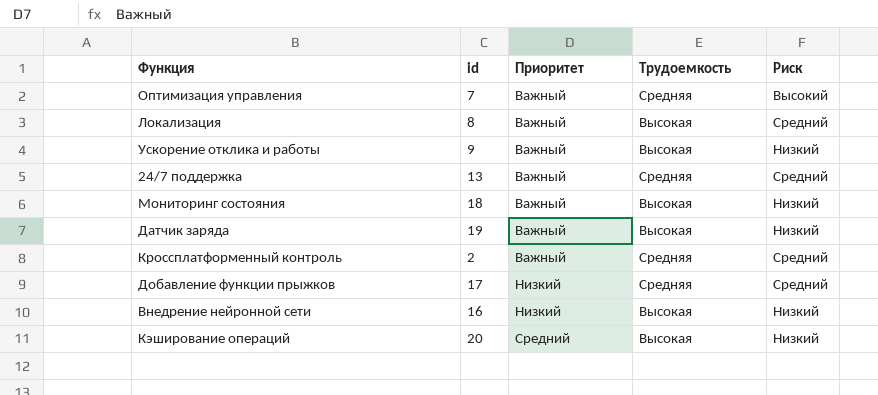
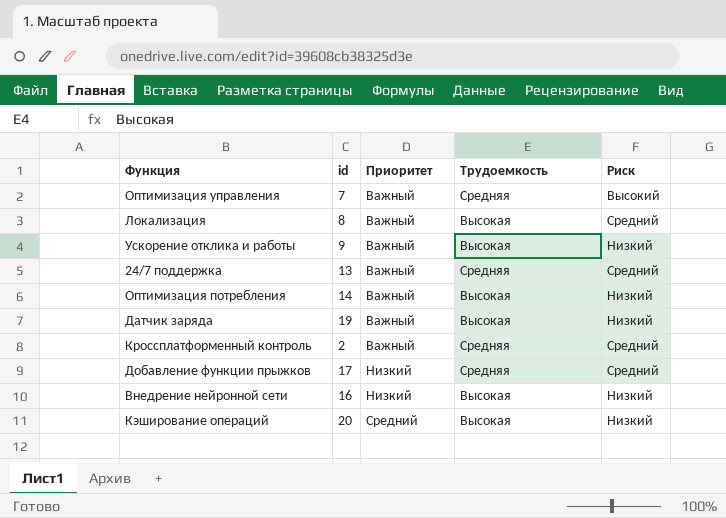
row Мониторинг состояния: 18 | Важный | Высокая | Низкий -> none
row Оптимизация потребления: none -> 14 | Важный | Высокая | Низкий

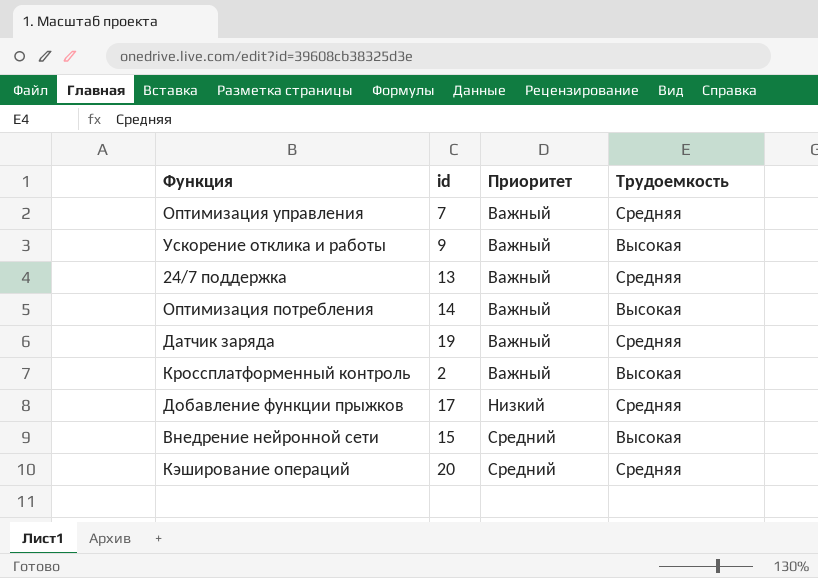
column Риск | position: 5 -> none
row Локализация: 8 | Важный | Высокая | Средний -> none
Датчик заряда | Трудоемкость: Высокая -> Средняя
Кроссплатформенный контроль | Трудоемкость: Средняя -> Высокая
Внедрение нейронной сети | id: 16 -> 15
Внедрение нейронной сети | Приоритет: Низкий -> Средний
Кэширование операций | Трудоемкость: Высокая -> Средняя

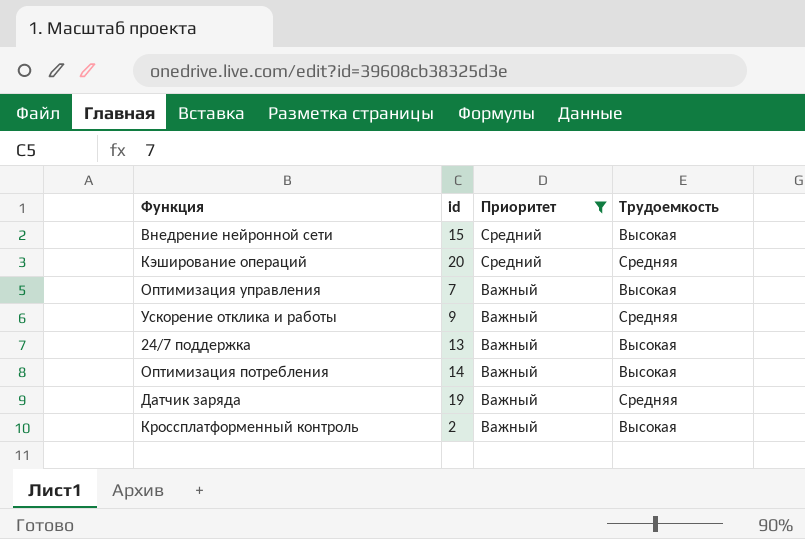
filter: none -> Приоритет != Низкий
row order: Приоритет ascending -> Приоритет descending
Оптимизация управления | Трудоемкость: Средняя -> Высокая
Ускорение отклика и работы | Трудоемкость: Высокая -> Средняя
24/7 поддержка | Трудоемкость: Средняя -> Высокая

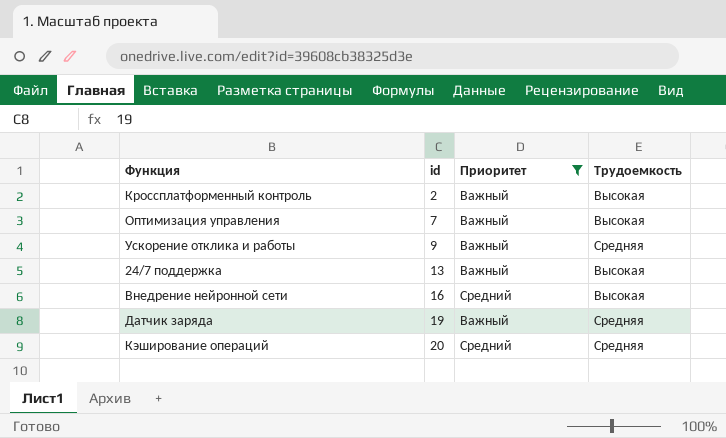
row order: Приоритет descending -> id ascending
row Оптимизация потребления: 14 | Важный | Высокая -> none
Внедрение нейронной сети | id: 15 -> 16

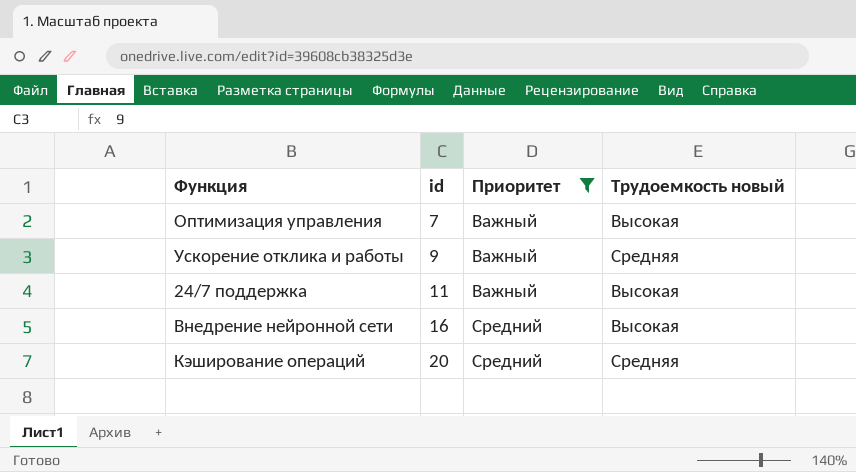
column name: Трудоемкость -> Трудоемкость новый
row Кроссплатформенный контроль: 2 | Важный | Высокая -> none
row Датчик заряда: 19 | Важный | Средняя -> none
24/7 поддержка | id: 13 -> 11

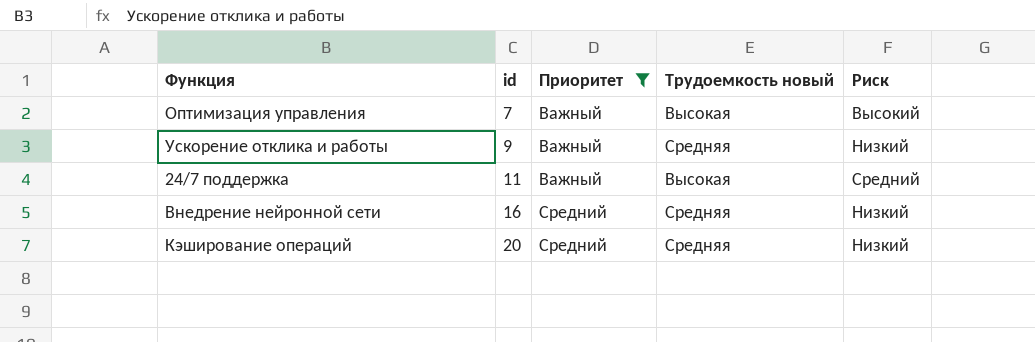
column Риск | position: none -> 5
Внедрение нейронной сети | Трудоемкость новый: Высокая -> Средняя

